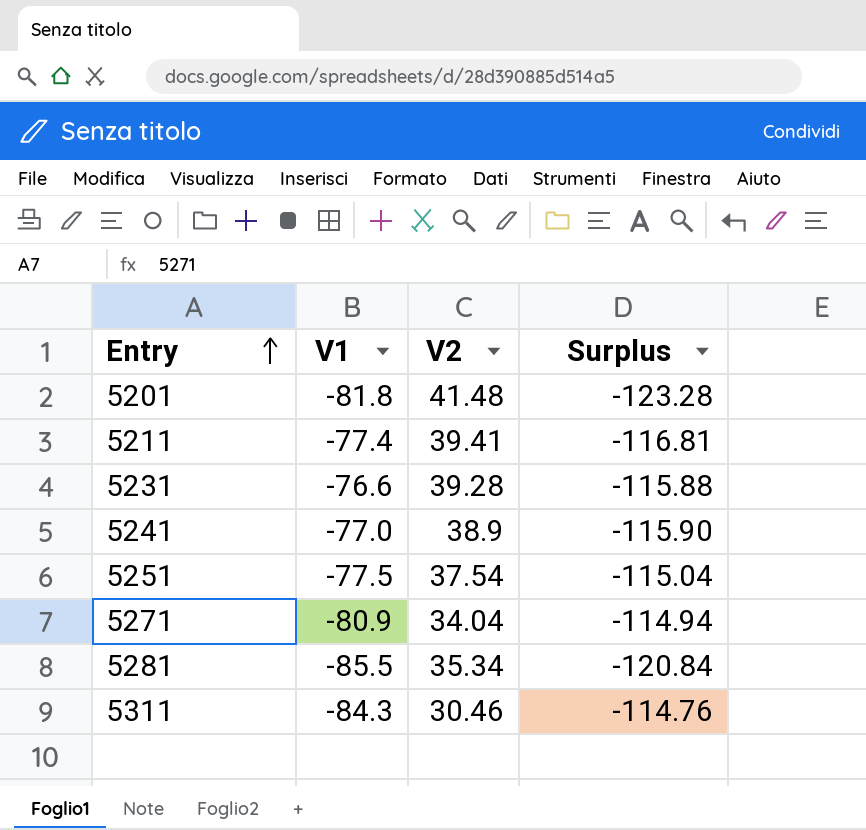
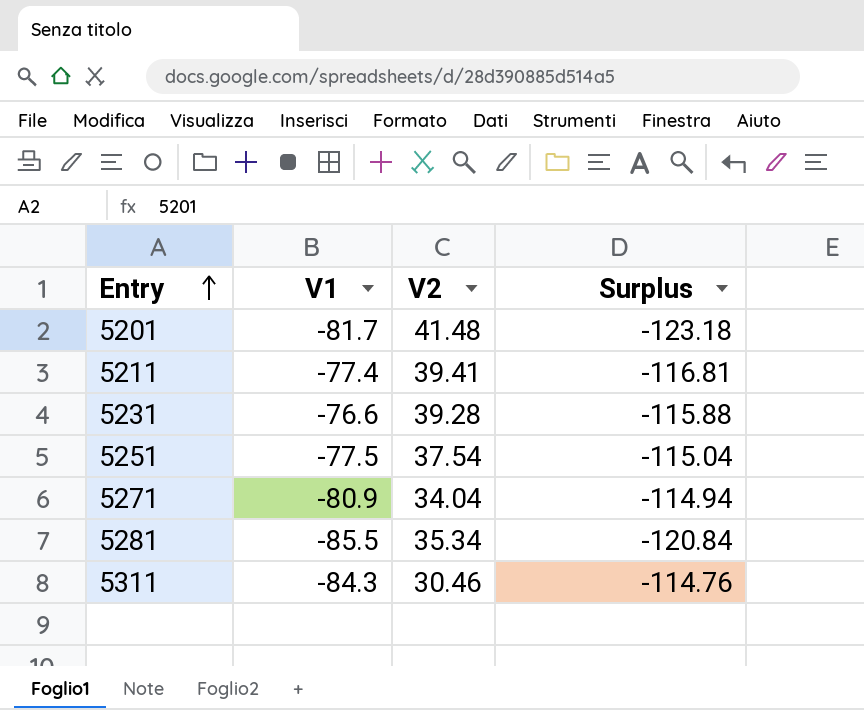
row 5241: -77.0 | 38.9 | -115.90 -> none
5201 | V1: -81.8 -> -81.7
5201 | Surplus: -123.28 -> -123.18

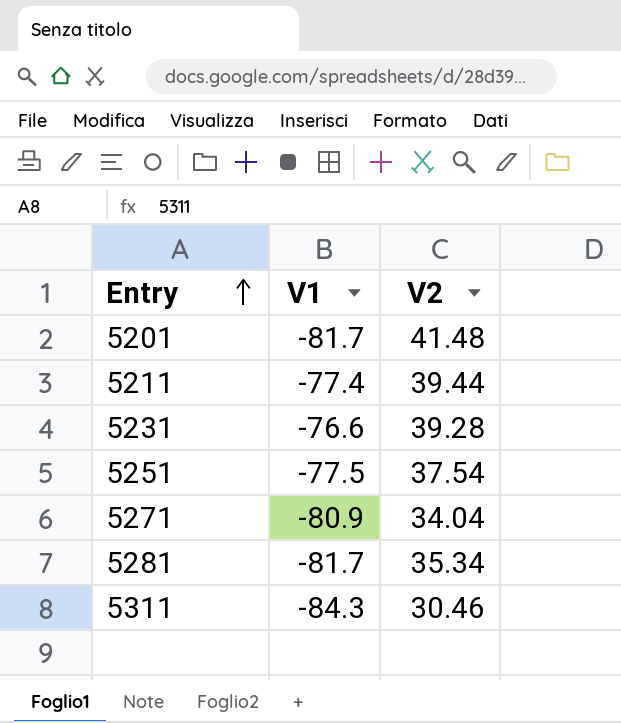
column Surplus | formula: [V1] - [V2] -> none
5211 | V2: 39.41 -> 39.44
5281 | V1: -85.5 -> -81.7

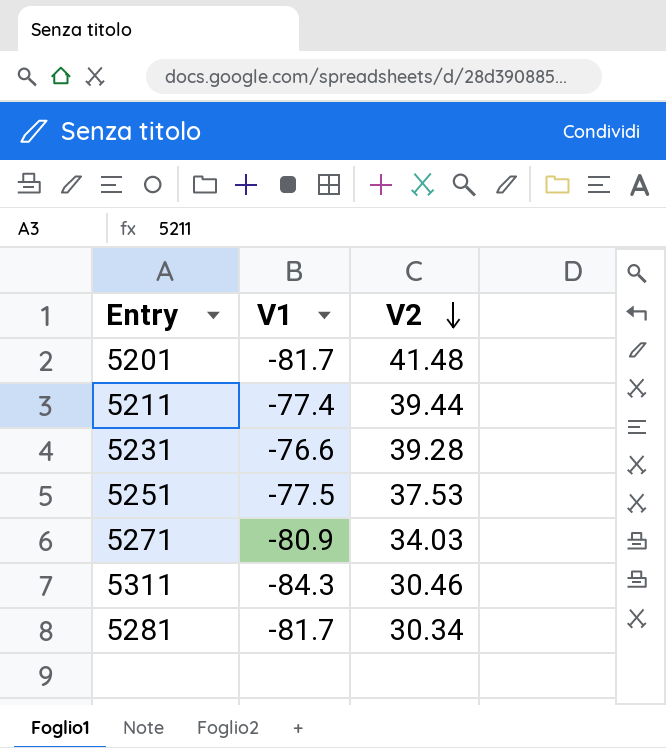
row order: Entry ascending -> V2 descending
5251 | V2: 37.54 -> 37.53
5271 | V2: 34.04 -> 34.03
5281 | V2: 35.34 -> 30.34

